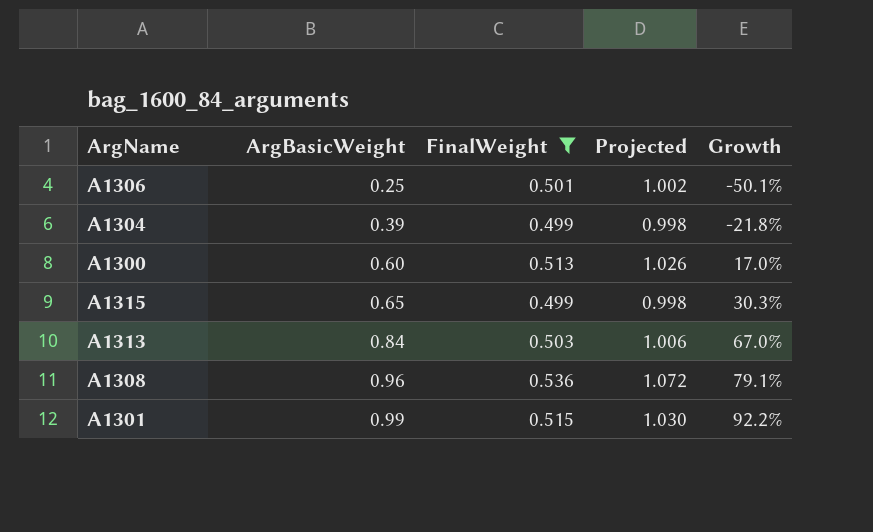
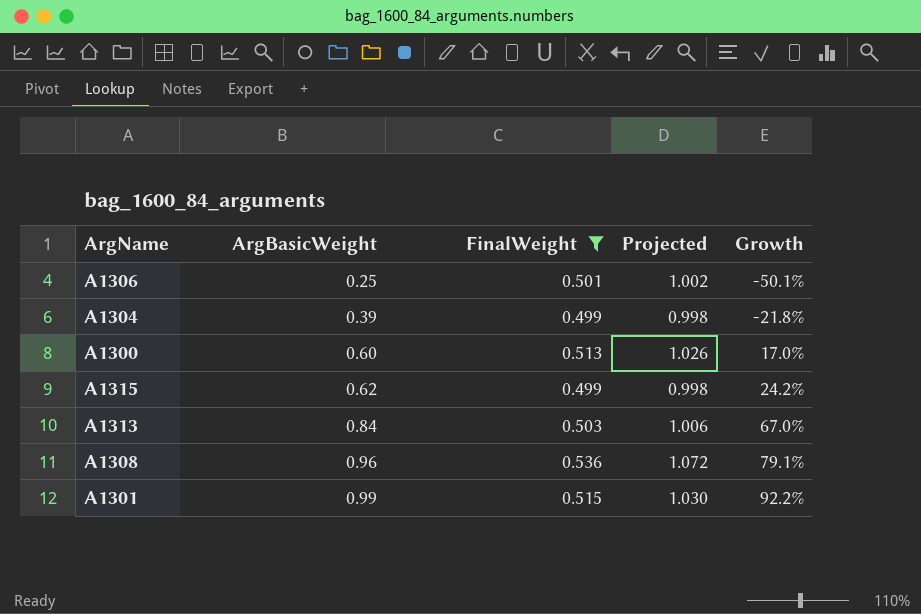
A1315 | ArgBasicWeight: 0.65 -> 0.62
A1315 | Growth: 30.3% -> 24.2%

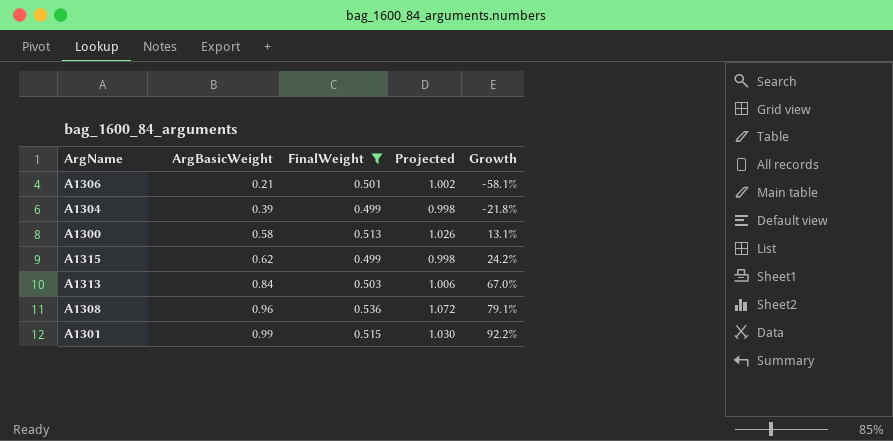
A1306 | ArgBasicWeight: 0.25 -> 0.21
A1306 | Growth: -50.1% -> -58.1%
A1300 | ArgBasicWeight: 0.60 -> 0.58
A1300 | Growth: 17.0% -> 13.1%

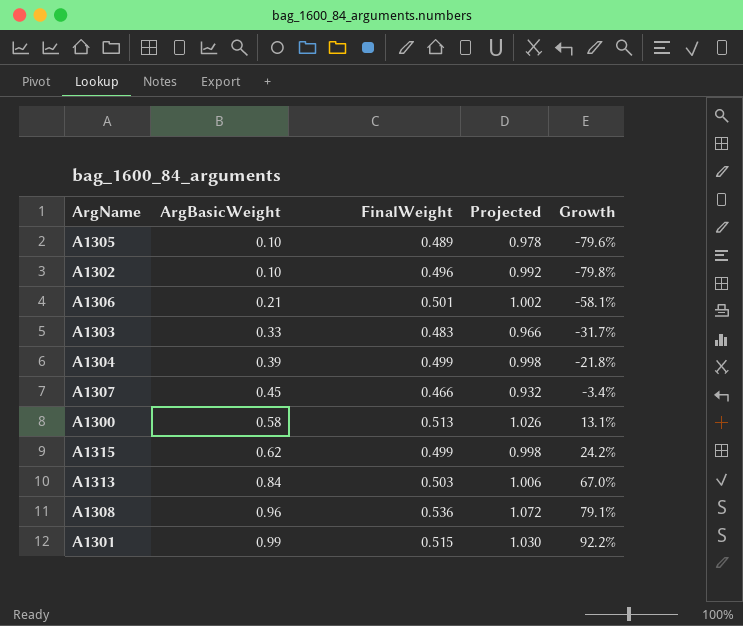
filter: FinalWeight >= 0.499 -> none

